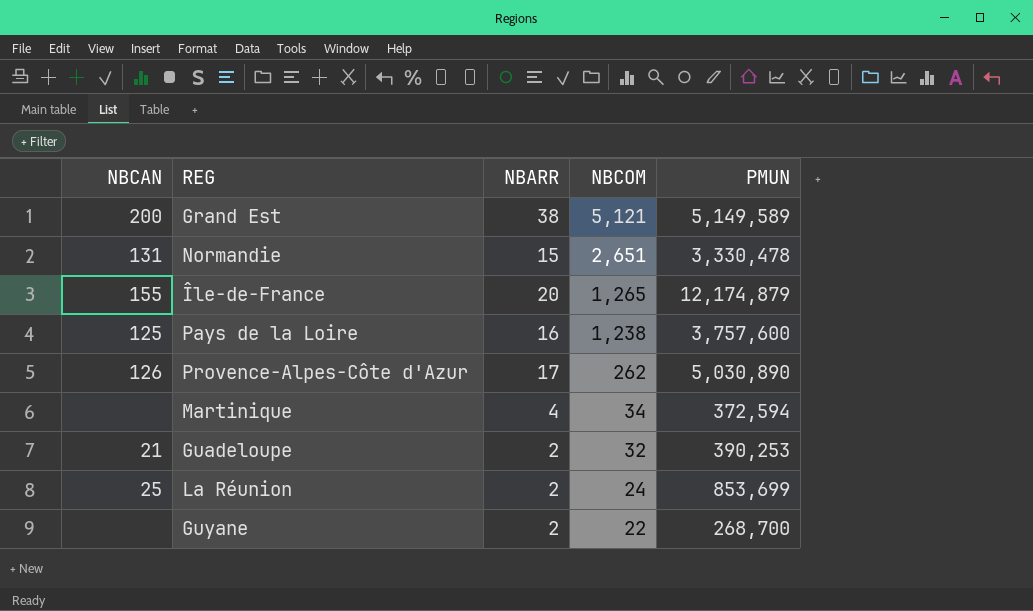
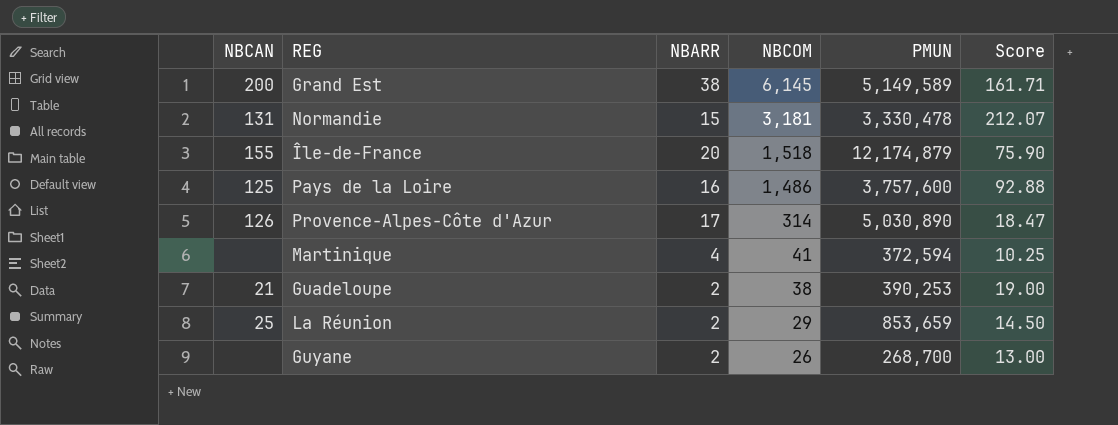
column Score | formula: none -> [NBCOM] / [NBARR]
Grand Est | NBCOM: 5,121 -> 6,145
Normandie | NBCOM: 2,651 -> 3,181
Île-de-France | NBCOM: 1,265 -> 1,518
Pays de la Loire | NBCOM: 1,238 -> 1,486
Provence-Alpes-Côte d'Azur | NBCOM: 262 -> 314
Martinique | NBCOM: 34 -> 41
Guadeloupe | NBCOM: 32 -> 38
La Réunion | NBCOM: 24 -> 29
La Réunion | PMUN: 853,699 -> 853,659
Guyane | NBCOM: 22 -> 26

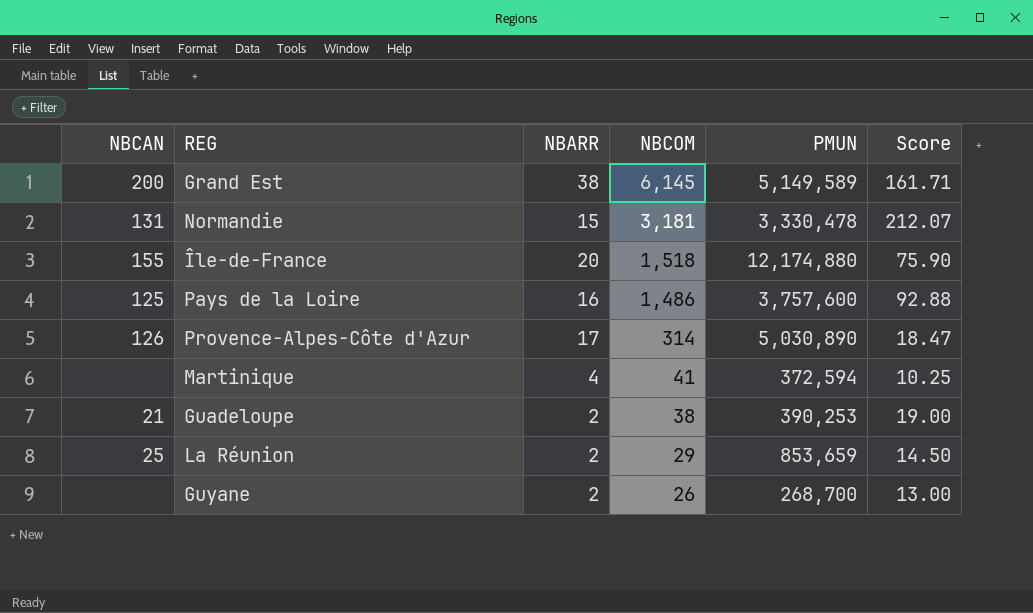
Île-de-France | PMUN: 12,174,879 -> 12,174,880

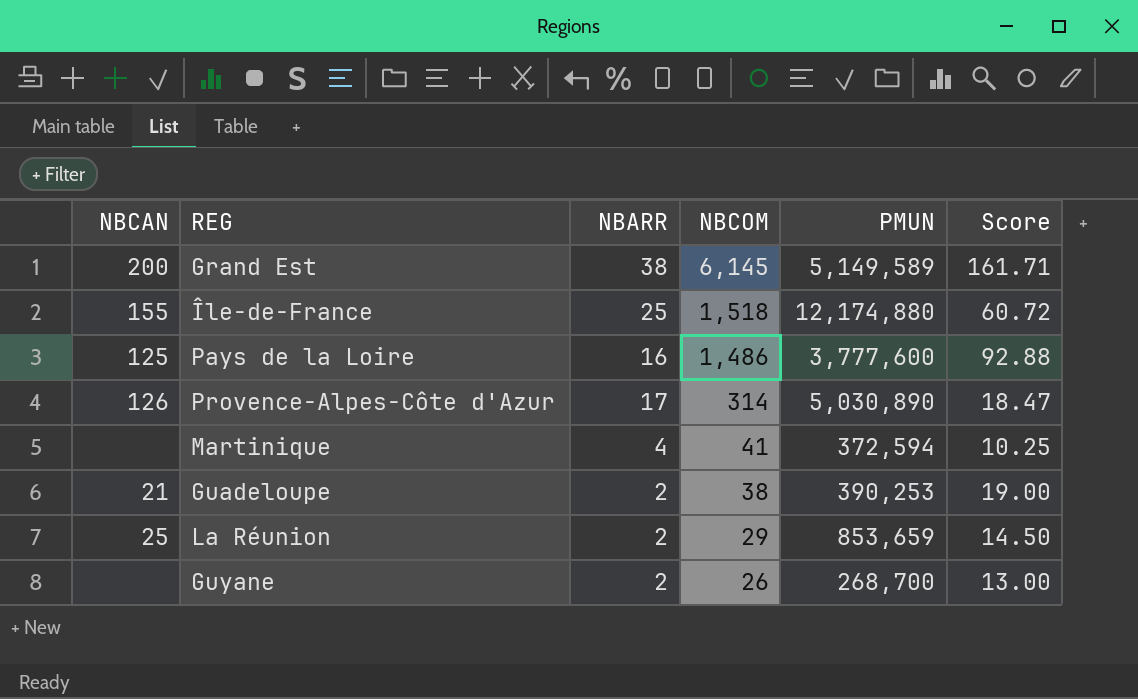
row Normandie: 131 | 15 | 3,181 | 3,330,478 | 212.07 -> none
Île-de-France | NBARR: 20 -> 25
Île-de-France | Score: 75.90 -> 60.72
Pays de la Loire | PMUN: 3,757,600 -> 3,777,600

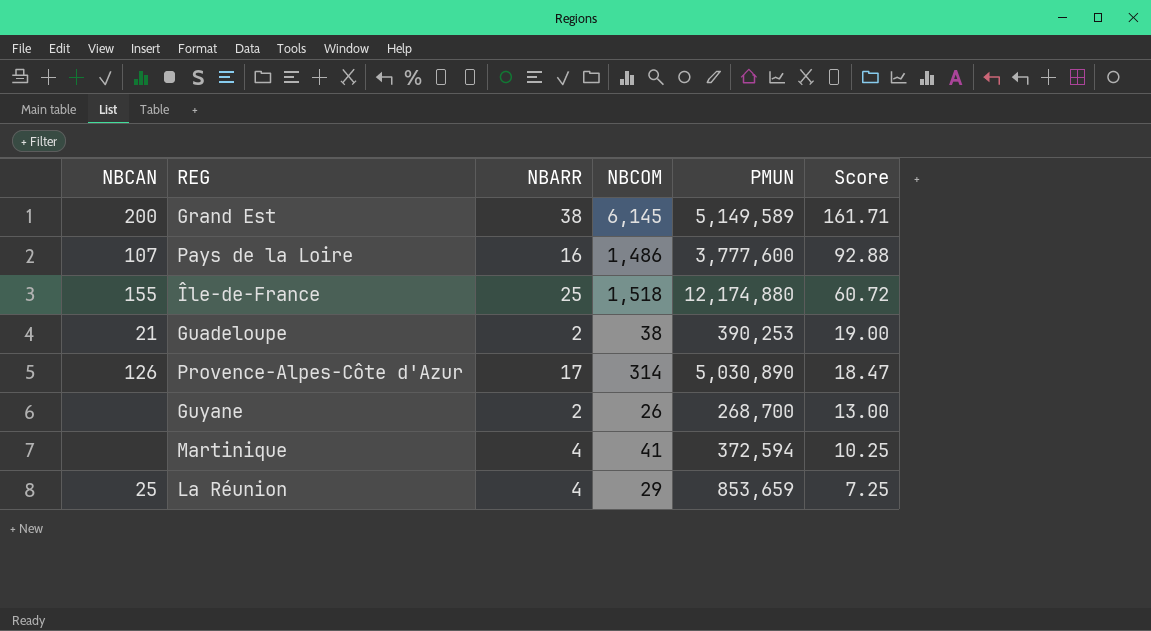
row order: NBCOM descending -> Score descending
Pays de la Loire | NBCAN: 125 -> 107
La Réunion | NBARR: 2 -> 4
La Réunion | Score: 14.50 -> 7.25

